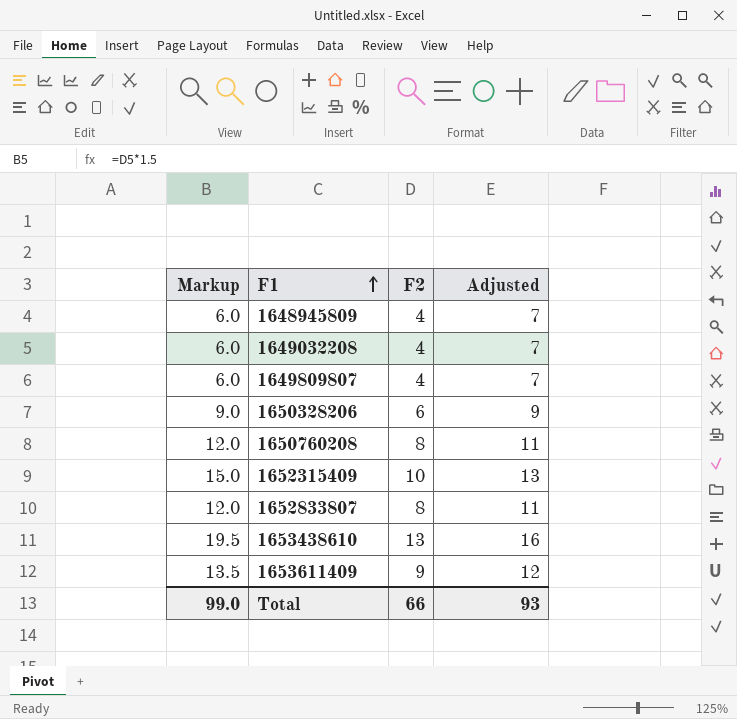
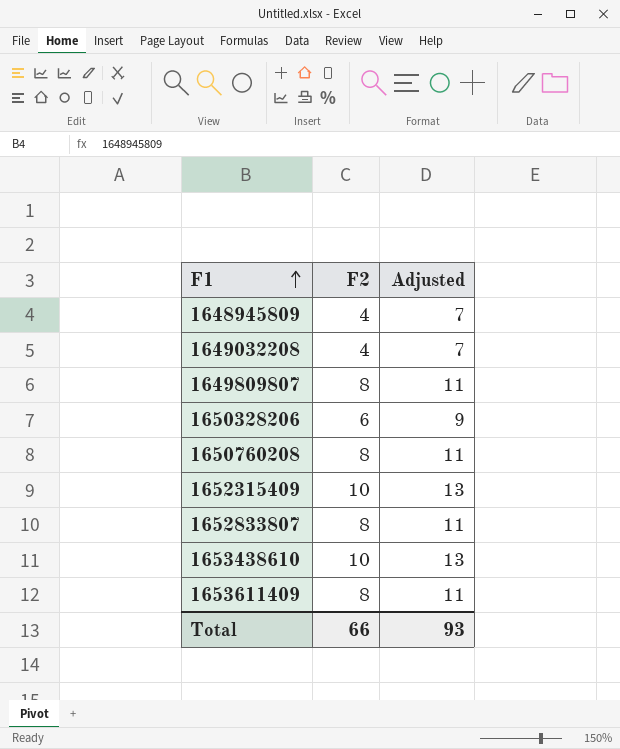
column Markup | formula: [F2] * 1.5 -> none
1649809807 | F2: 4 -> 8
1649809807 | Adjusted: 7 -> 11
1653438610 | F2: 13 -> 10
1653438610 | Adjusted: 16 -> 13
1653611409 | F2: 9 -> 8
1653611409 | Adjusted: 12 -> 11

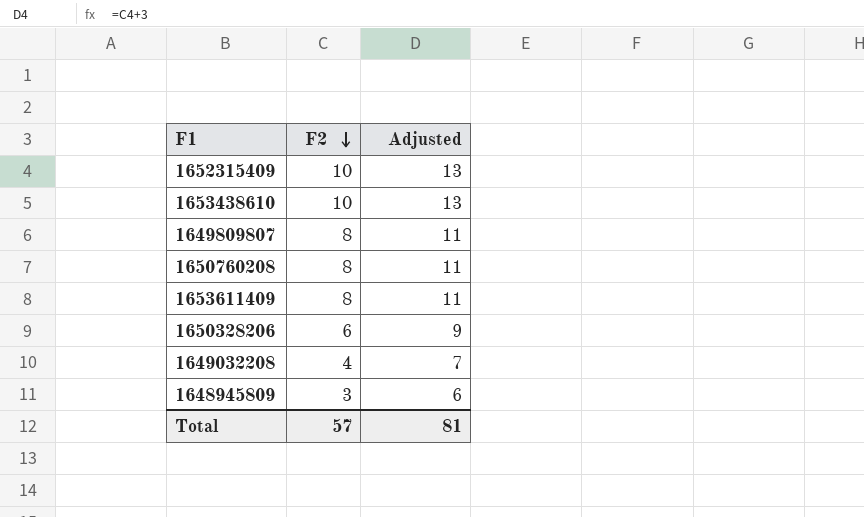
row order: F1 ascending -> F2 descending
row 1652833807: 8 | 11 -> none
1648945809 | F2: 4 -> 3
1648945809 | Adjusted: 7 -> 6
Total | F2: 66 -> 57
Total | Adjusted: 93 -> 81

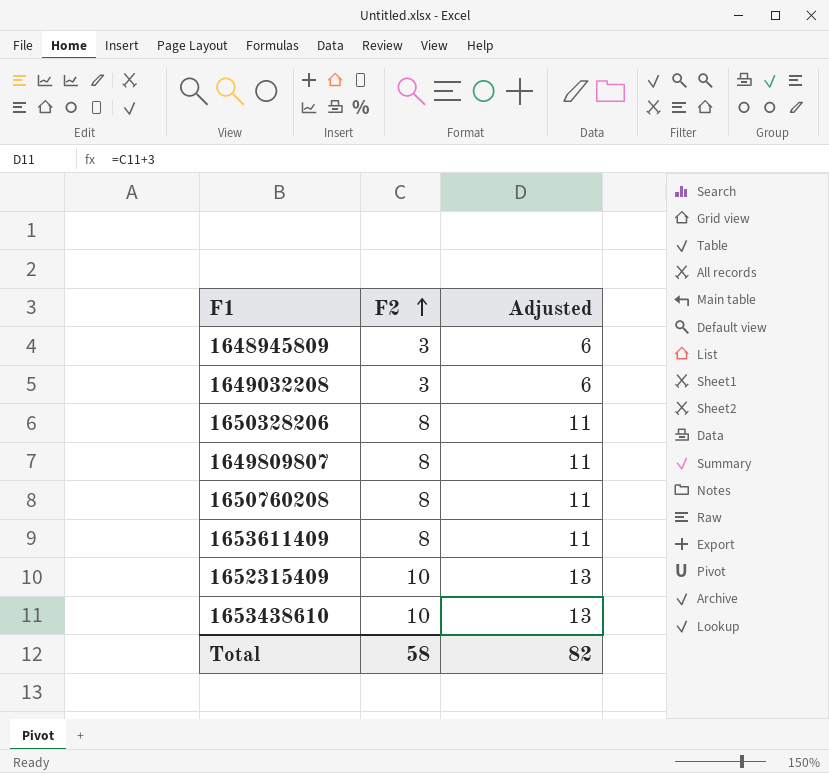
row order: F2 descending -> F2 ascending
1649032208 | F2: 4 -> 3
1649032208 | Adjusted: 7 -> 6
1650328206 | F2: 6 -> 8
1650328206 | Adjusted: 9 -> 11
Total | F2: 57 -> 58
Total | Adjusted: 81 -> 82

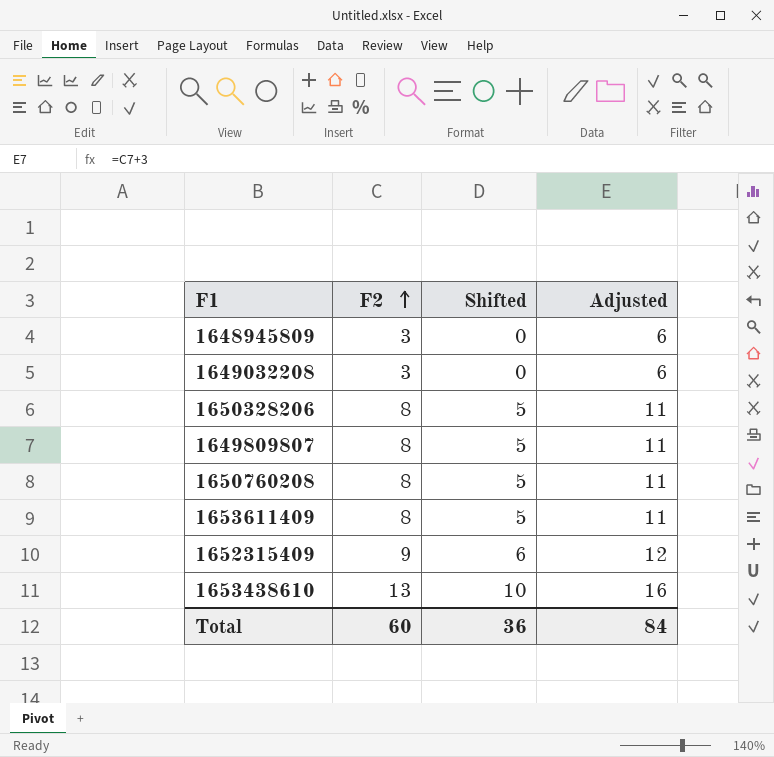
column Shifted | formula: none -> [F2] - 3
1652315409 | F2: 10 -> 9
1652315409 | Adjusted: 13 -> 12
1653438610 | F2: 10 -> 13
1653438610 | Adjusted: 13 -> 16
Total | F2: 58 -> 60
Total | Adjusted: 82 -> 84

